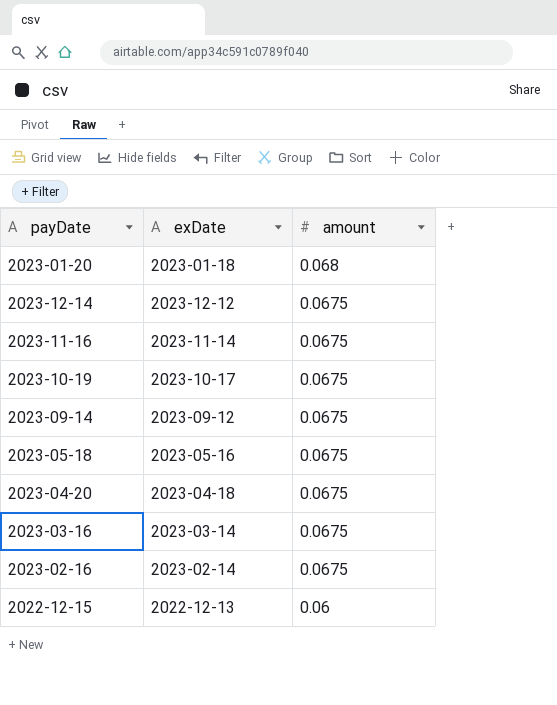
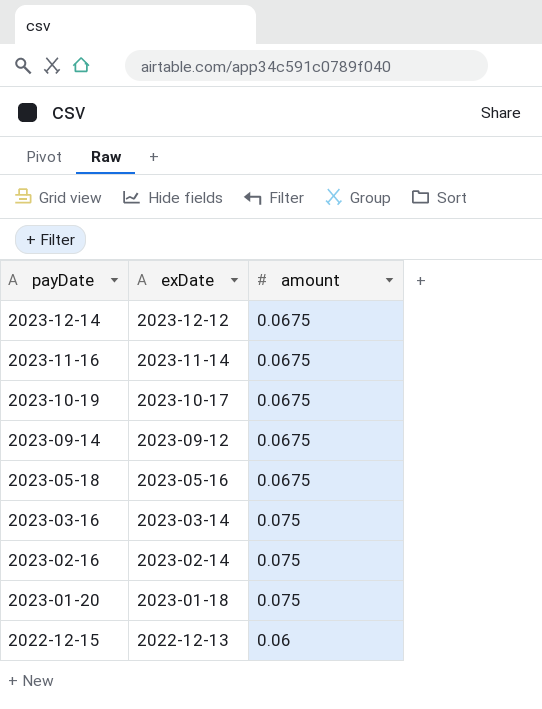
row order: amount descending -> payDate descending
row 2023-04-20: 2023-04-18 | 0.0675 -> none
2023-03-16 | amount: 0.0675 -> 0.075
2023-02-16 | amount: 0.0675 -> 0.075
2023-01-20 | amount: 0.068 -> 0.075

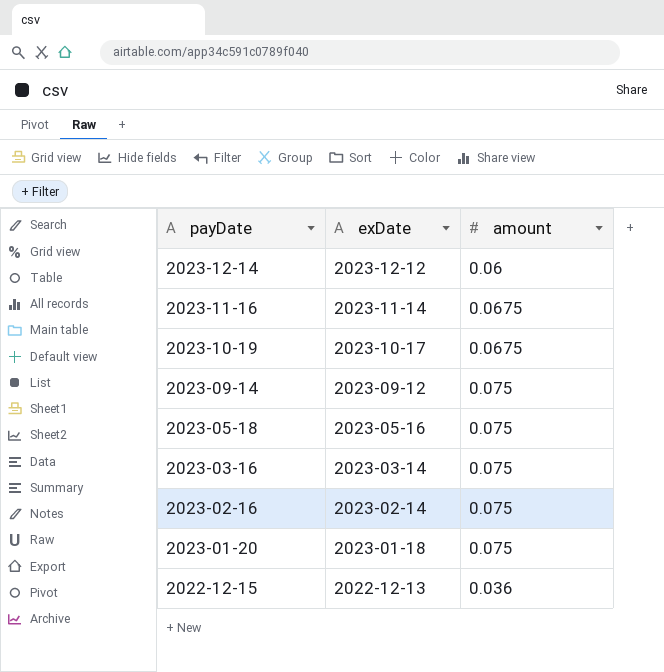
2023-12-14 | amount: 0.0675 -> 0.06
2023-09-14 | amount: 0.0675 -> 0.075
2023-05-18 | amount: 0.0675 -> 0.075
2022-12-15 | amount: 0.06 -> 0.036

